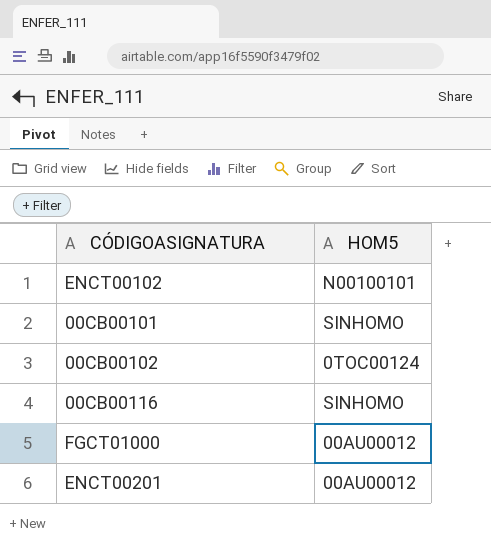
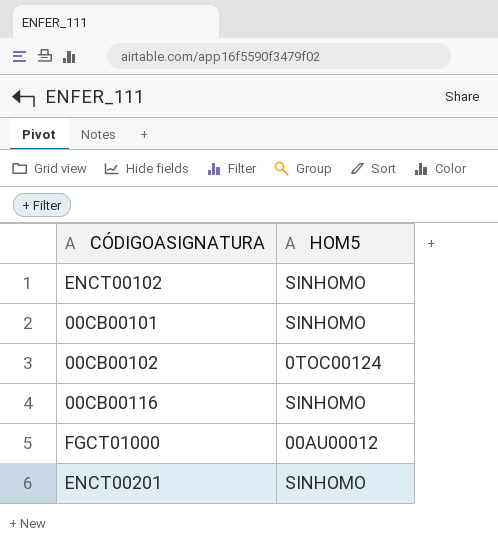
ENCT00102 | HOM5: N00100101 -> SINHOMO
ENCT00201 | HOM5: 00AU00012 -> SINHOMO

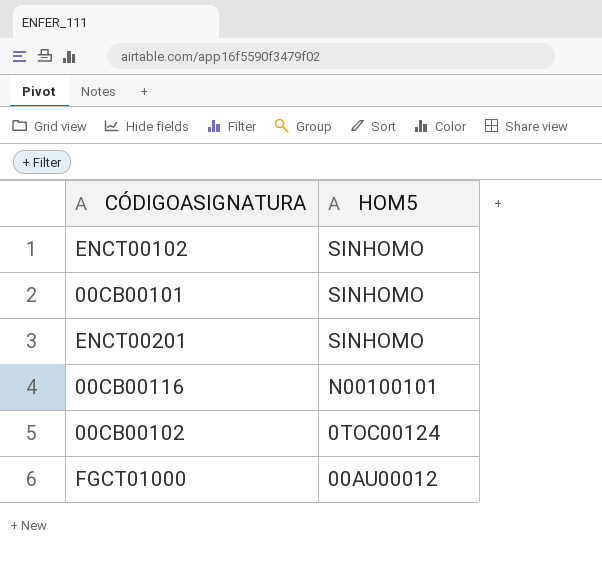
row order: none -> HOM5 descending
00CB00116 | HOM5: SINHOMO -> N00100101

